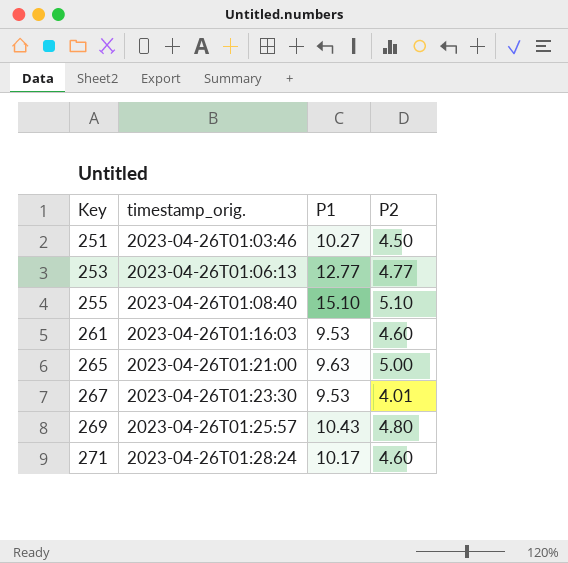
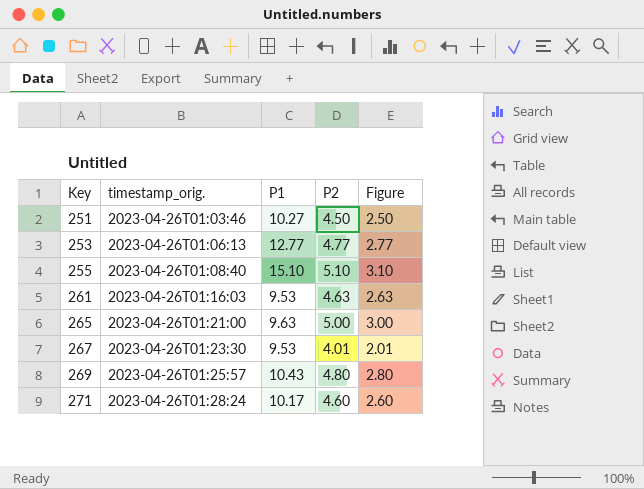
column Figure | formula: none -> [P2] - 2
261 | P2: 4.60 -> 4.63

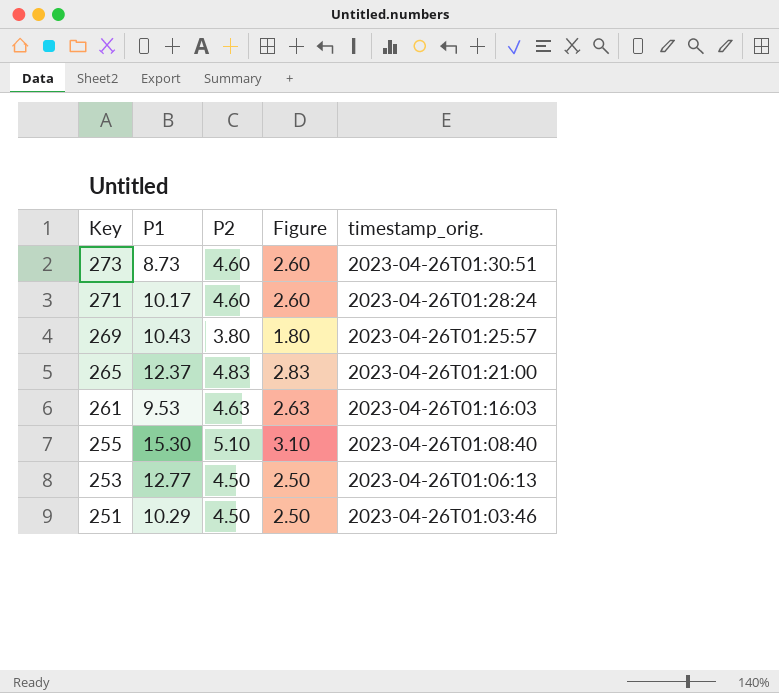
row order: Key ascending -> Key descending
column timestamp_orig. | position: 2 -> 5
row 267: 2023-04-26T01:23:30 | 9.53 | 4.01 | 2.01 -> none
row 273: none -> 8.73 | 4.60 | 2.60 | 2023-04-26T01:30:51
269 | P2: 4.80 -> 3.80
269 | Figure: 2.80 -> 1.80
265 | P1: 9.63 -> 12.37
265 | P2: 5.00 -> 4.83
265 | Figure: 3.00 -> 2.83
255 | P1: 15.10 -> 15.30
253 | P2: 4.77 -> 4.50
253 | Figure: 2.77 -> 2.50
251 | P1: 10.27 -> 10.29

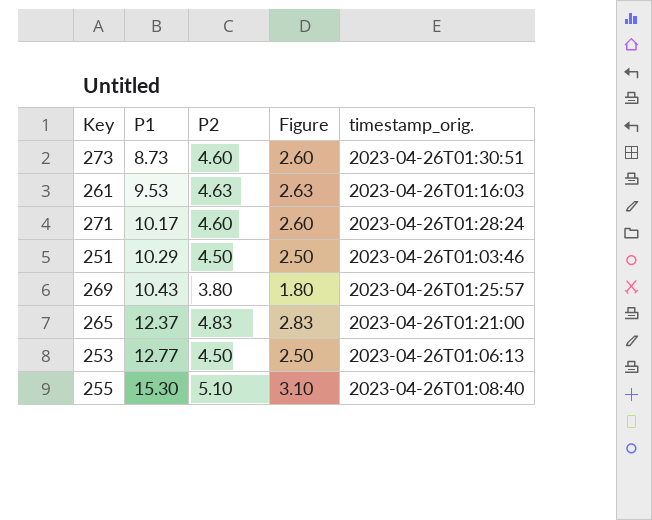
row order: Key descending -> P1 ascending

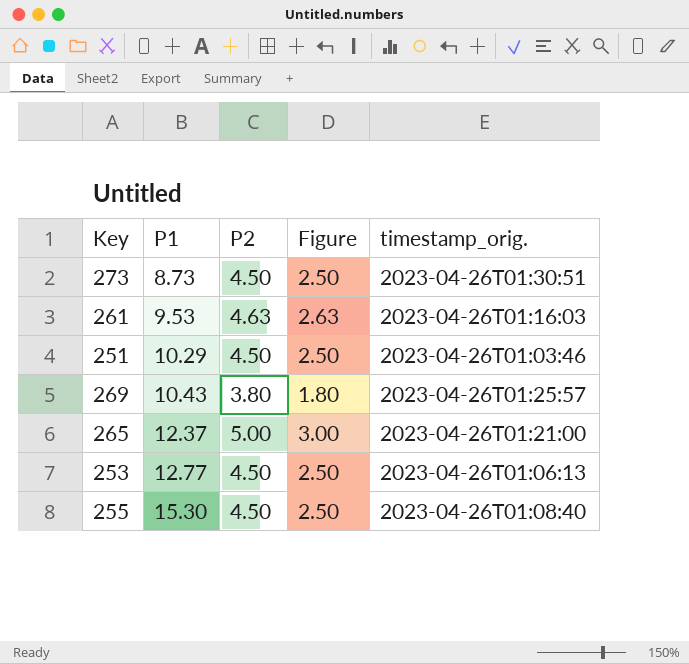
row 271: 10.17 | 4.60 | 2.60 | 2023-04-26T01:28:24 -> none
273 | P2: 4.60 -> 4.50
273 | Figure: 2.60 -> 2.50
265 | P2: 4.83 -> 5.00
265 | Figure: 2.83 -> 3.00
255 | P2: 5.10 -> 4.50
255 | Figure: 3.10 -> 2.50

